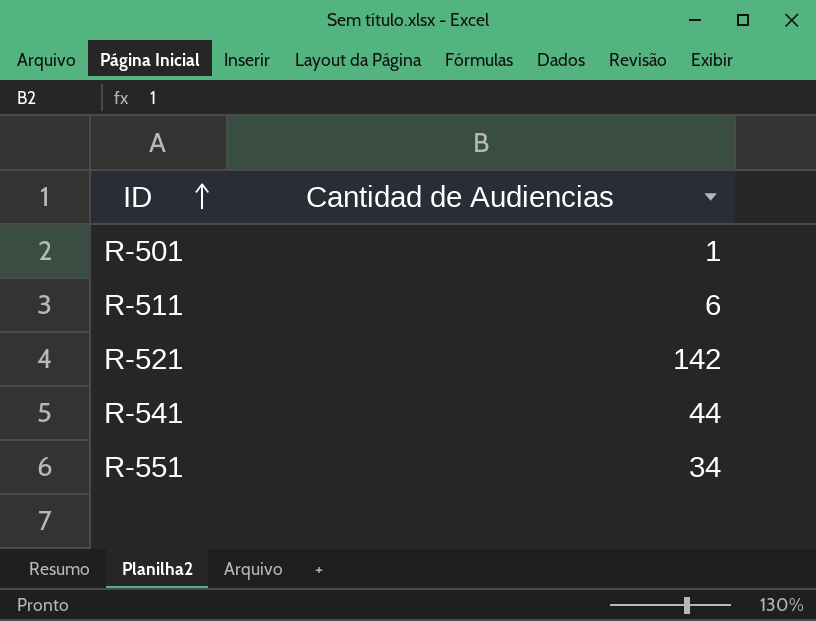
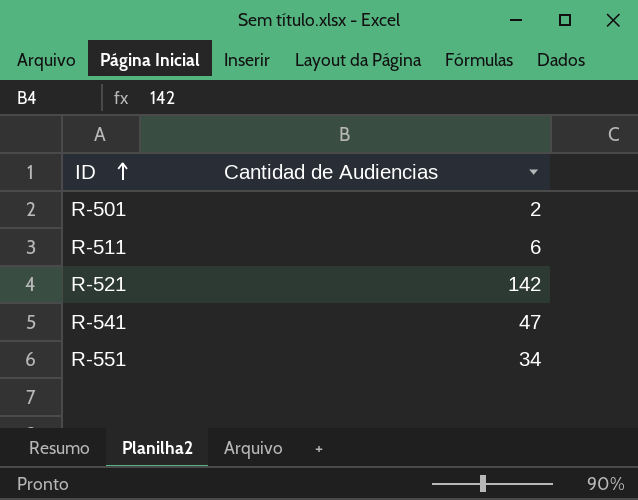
R-501 | Cantidad de Audiencias: 1 -> 2
R-541 | Cantidad de Audiencias: 44 -> 47

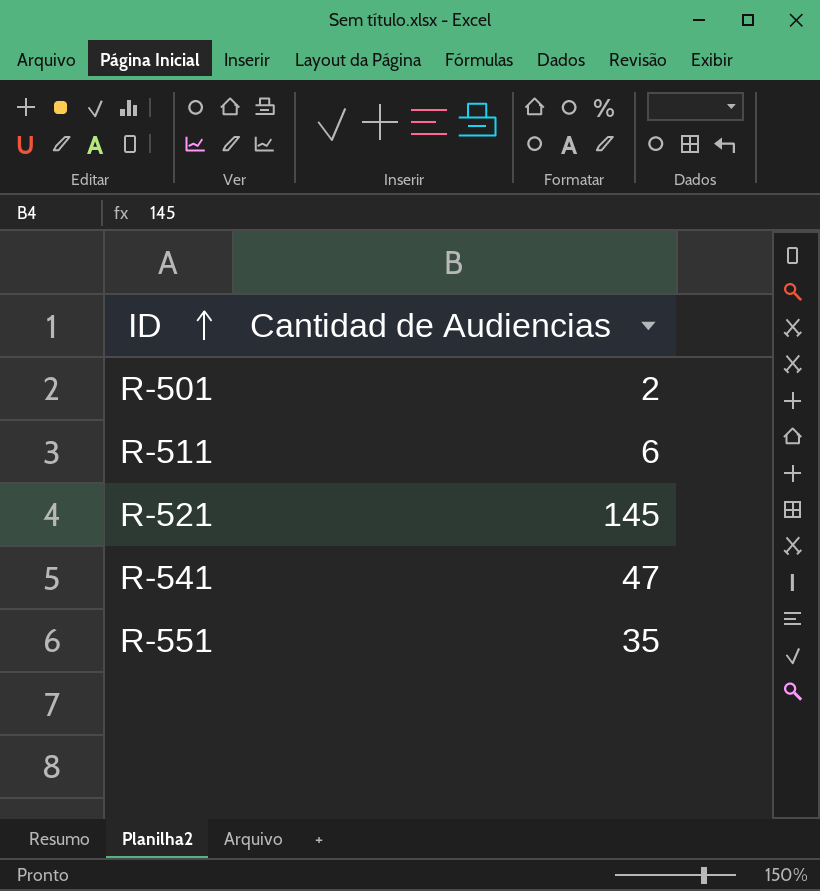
R-521 | Cantidad de Audiencias: 142 -> 145
R-551 | Cantidad de Audiencias: 34 -> 35

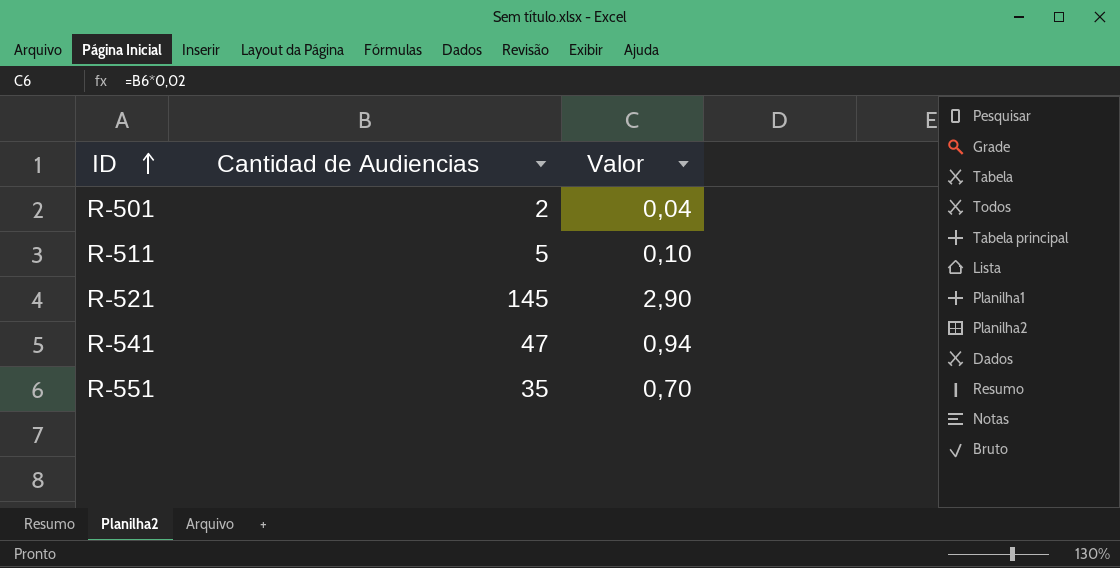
column Valor | formula: none -> [Cantidad de Audiencias] * 0,02
R-511 | Cantidad de Audiencias: 6 -> 5

